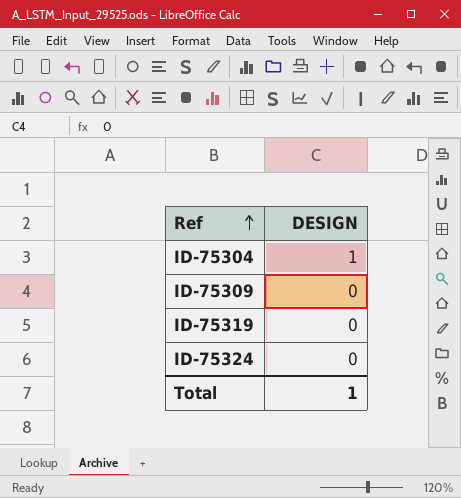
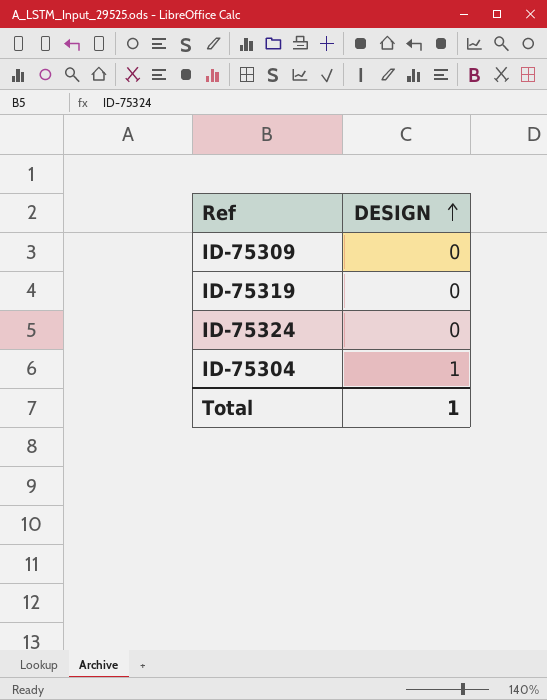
row order: Ref ascending -> DESIGN ascending

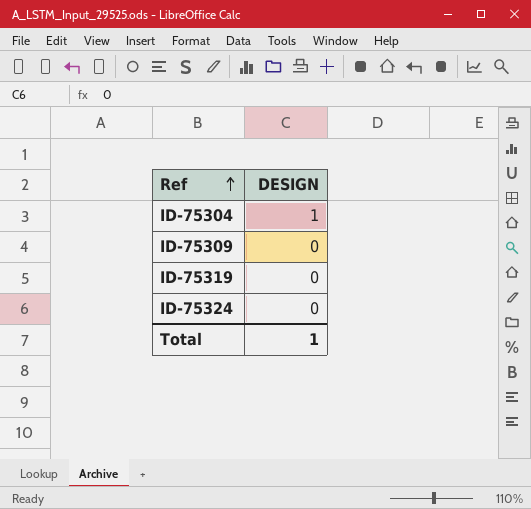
row order: DESIGN ascending -> Ref ascending

